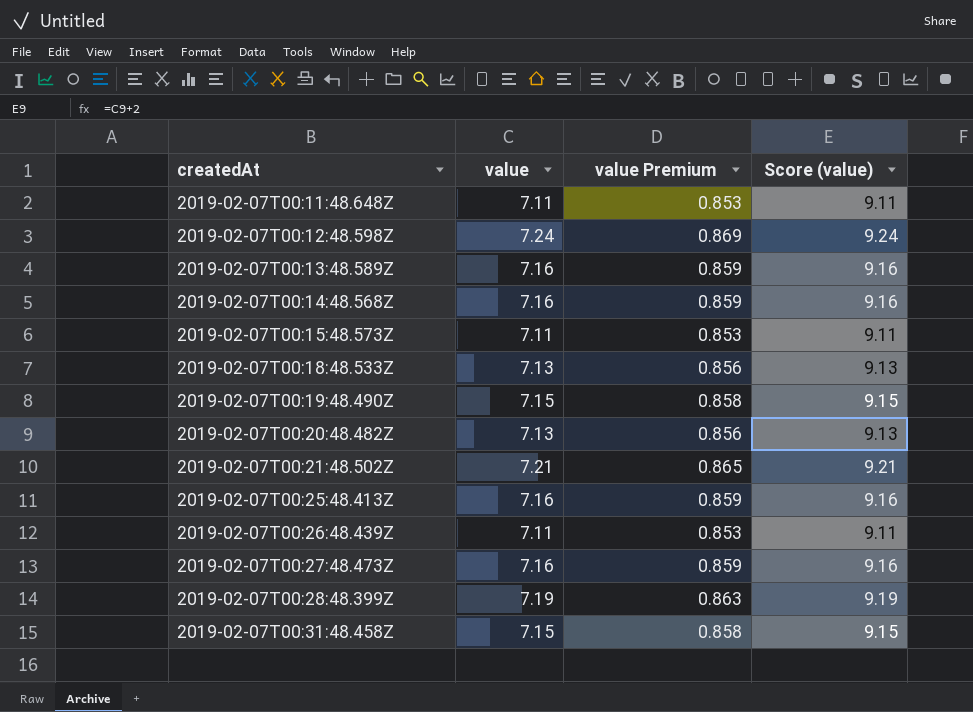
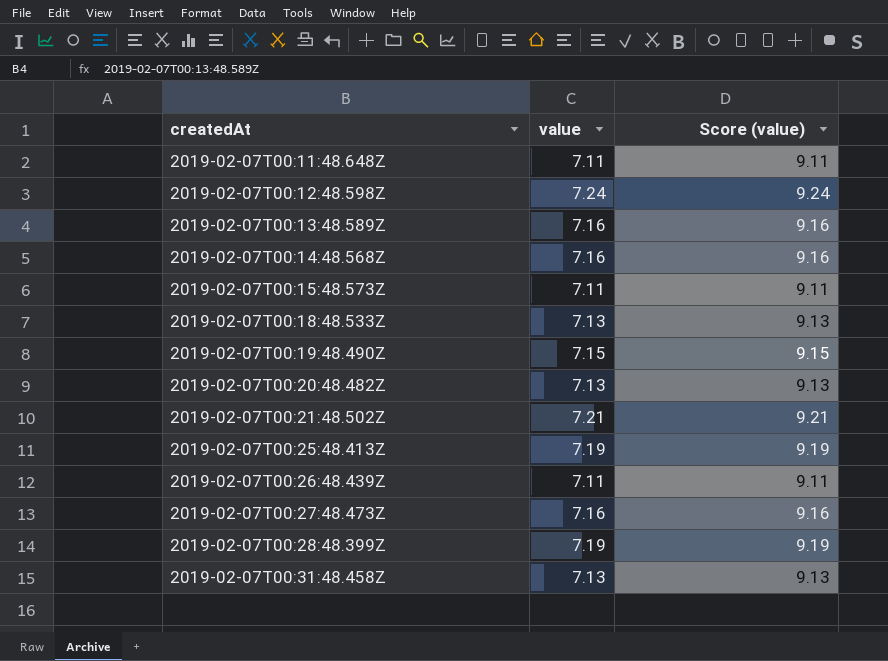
column value Premium | formula: [value] * 0.12 -> none
2019-02-07T00:25:48.413Z | value: 7.16 -> 7.19
2019-02-07T00:25:48.413Z | Score (value): 9.16 -> 9.19
2019-02-07T00:31:48.458Z | value: 7.15 -> 7.13
2019-02-07T00:31:48.458Z | Score (value): 9.15 -> 9.13

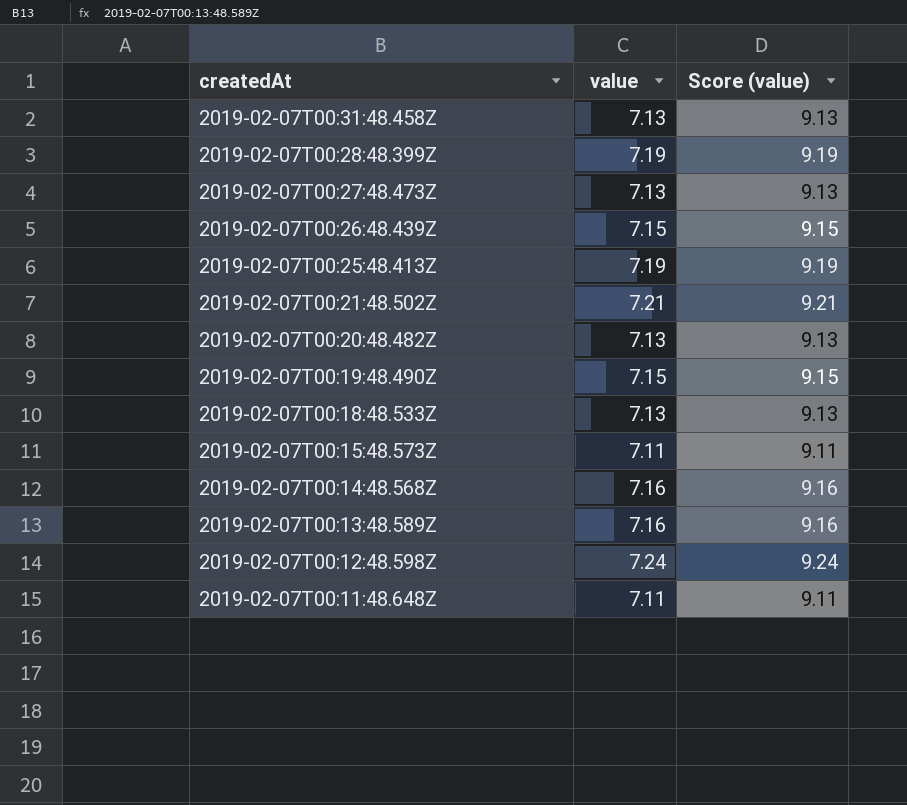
row order: createdAt ascending -> createdAt descending
2019-02-07T00:27:48.473Z | value: 7.16 -> 7.13
2019-02-07T00:27:48.473Z | Score (value): 9.16 -> 9.13
2019-02-07T00:26:48.439Z | value: 7.11 -> 7.15
2019-02-07T00:26:48.439Z | Score (value): 9.11 -> 9.15

